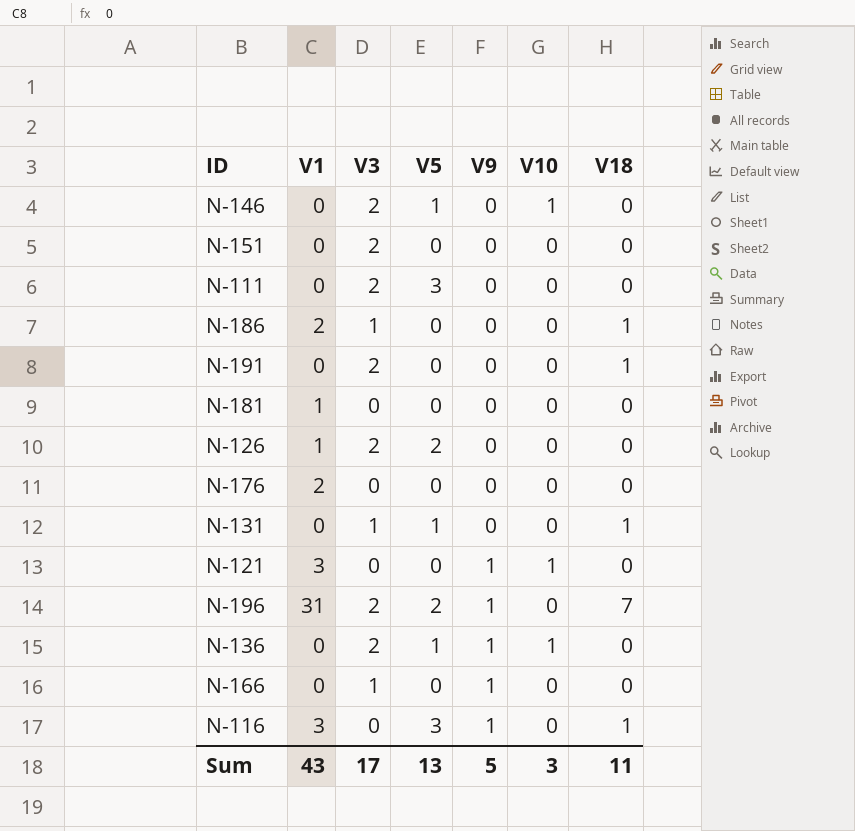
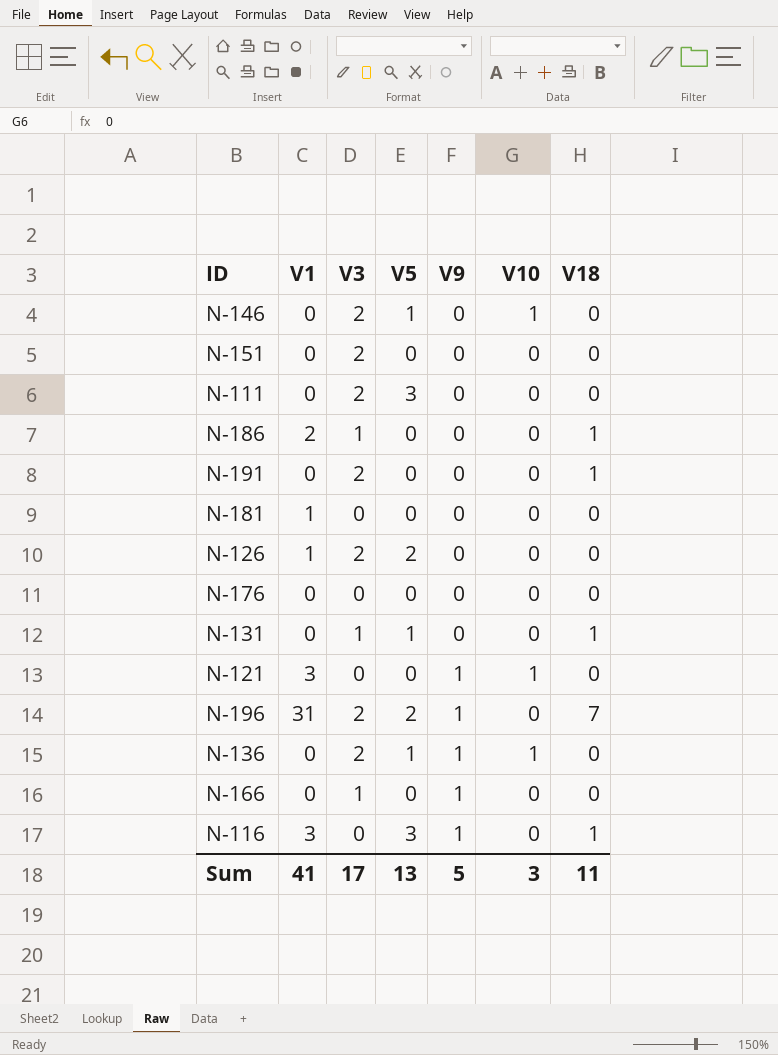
N-176 | V1: 2 -> 0
Sum | V1: 43 -> 41

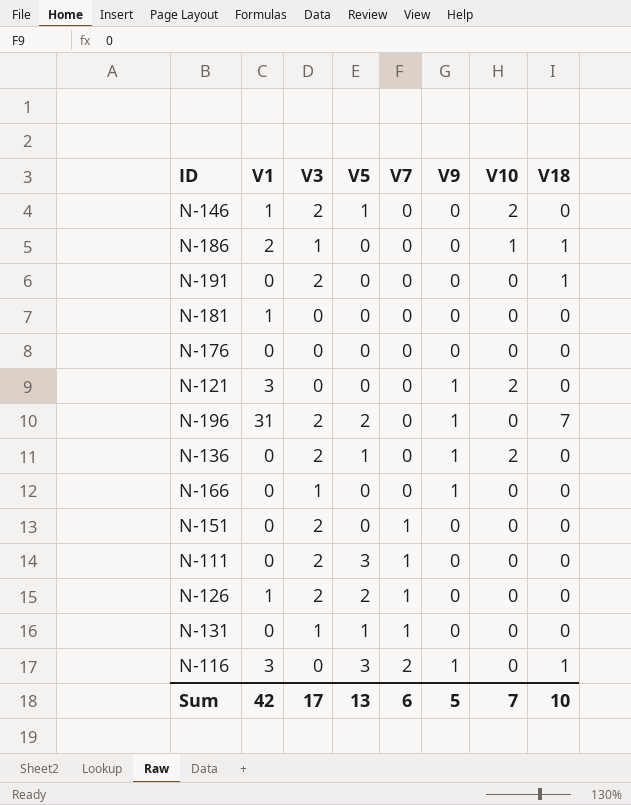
row order: V9 ascending -> V7 ascending
column V7 | position: none -> 5
N-146 | V1: 0 -> 1
N-146 | V10: 1 -> 2
N-186 | V10: 0 -> 1
N-121 | V10: 1 -> 2
N-136 | V10: 1 -> 2
N-131 | V18: 1 -> 0
Sum | V1: 41 -> 42
Sum | V10: 3 -> 7
Sum | V18: 11 -> 10

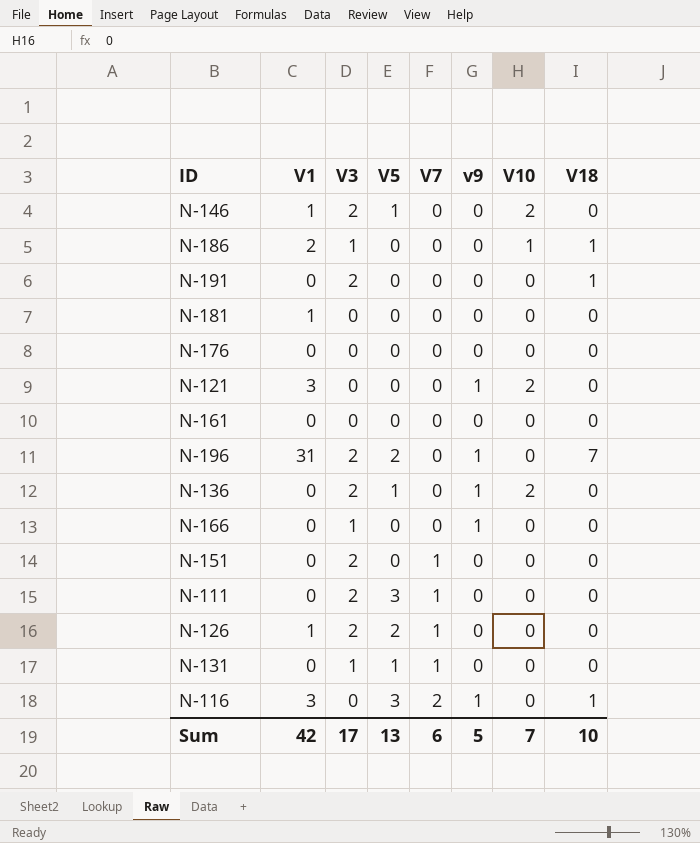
column name: V9 -> v9
row N-161: none -> 0 | 0 | 0 | 0 | 0 | 0 | 0

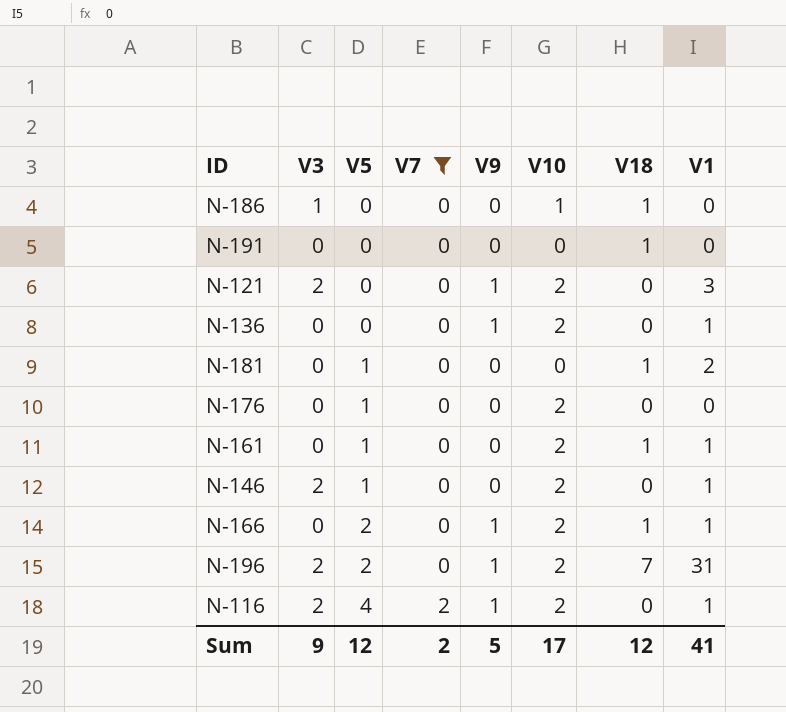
filter: none -> V7 != 1
row order: V7 ascending -> V5 ascending
column name: v9 -> V9
column V1 | position: 2 -> 8
N-186 | V1: 2 -> 0
N-191 | V3: 2 -> 0
N-121 | V3: 0 -> 2
N-136 | V3: 2 -> 0
N-136 | V5: 1 -> 0
N-136 | V1: 0 -> 1
N-181 | V5: 0 -> 1
N-181 | V18: 0 -> 1
N-181 | V1: 1 -> 2
N-176 | V5: 0 -> 1
N-176 | V10: 0 -> 2
N-161 | V5: 0 -> 1
N-161 | V10: 0 -> 2
N-161 | V18: 0 -> 1
N-161 | V1: 0 -> 1
N-166 | V3: 1 -> 0
N-166 | V5: 0 -> 2
N-166 | V10: 0 -> 2
N-166 | V18: 0 -> 1
N-166 | V1: 0 -> 1
N-196 | V10: 0 -> 2
N-116 | V3: 0 -> 2
N-116 | V5: 3 -> 4
N-116 | V10: 0 -> 2
N-116 | V18: 1 -> 0
N-116 | V1: 3 -> 1
Sum | V3: 17 -> 9
Sum | V5: 13 -> 12
Sum | V7: 6 -> 2
Sum | V10: 7 -> 17
Sum | V18: 10 -> 12
Sum | V1: 42 -> 41

